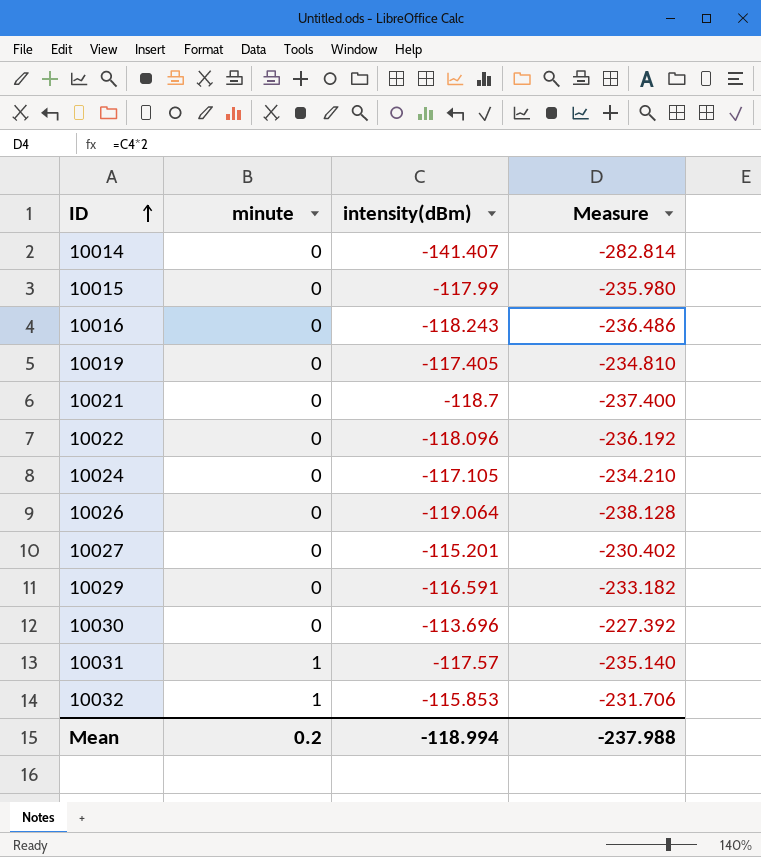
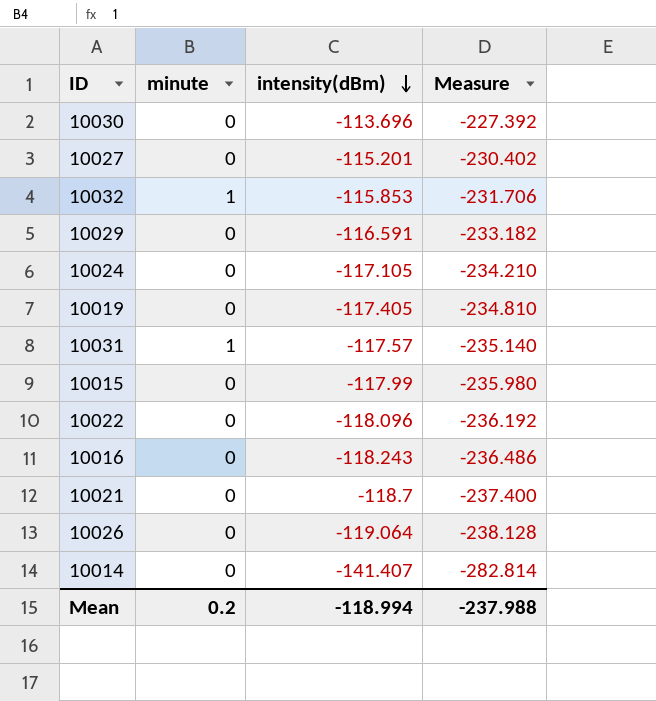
row order: ID ascending -> intensity(dBm) descending

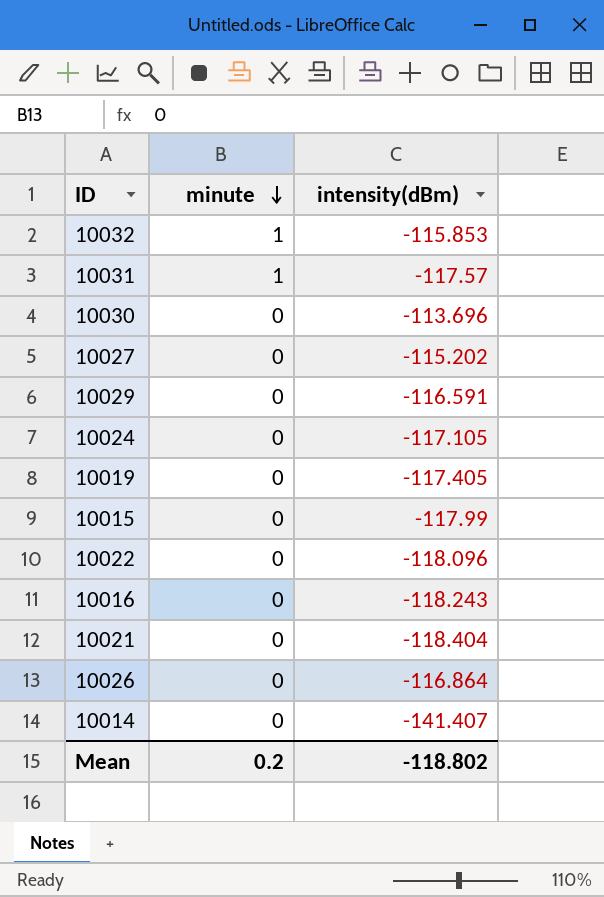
row order: intensity(dBm) descending -> minute descending
column Measure | formula: [intensity(dBm)] * 2 -> none
10027 | intensity(dBm): -115.201 -> -115.202
10021 | intensity(dBm): -118.7 -> -118.404
10026 | intensity(dBm): -119.064 -> -116.864
Mean | intensity(dBm): -118.994 -> -118.802

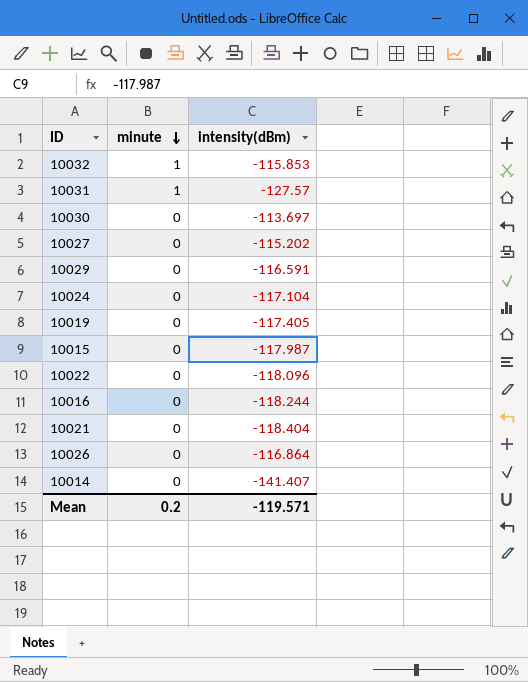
10031 | intensity(dBm): -117.57 -> -127.57
10030 | intensity(dBm): -113.696 -> -113.697
10024 | intensity(dBm): -117.105 -> -117.104
10015 | intensity(dBm): -117.99 -> -117.987
10016 | intensity(dBm): -118.243 -> -118.244
Mean | intensity(dBm): -118.802 -> -119.571

